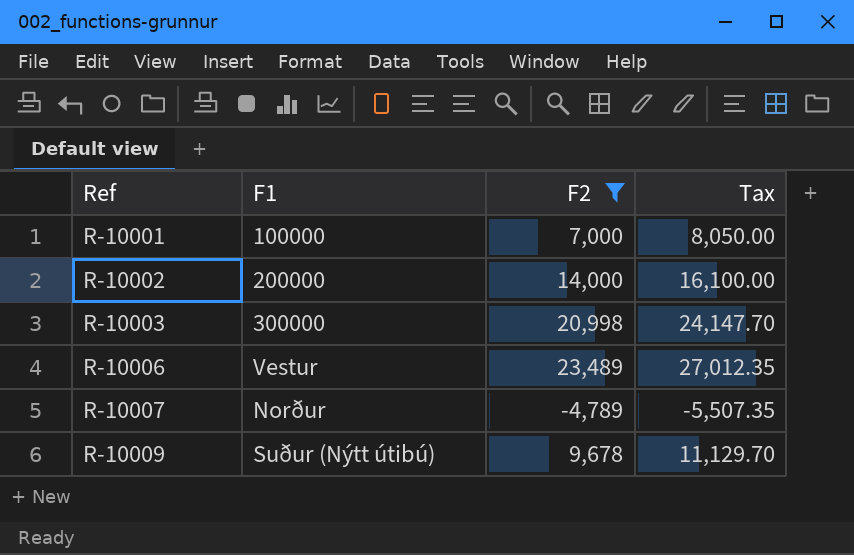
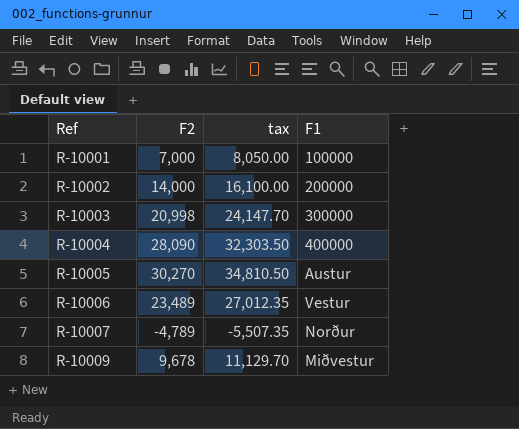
filter: F2 <= 23,489 -> none
column name: Tax -> tax
column F1 | position: 2 -> 4
R-10009 | F1: Suður (Nýtt útibú) -> Miðvestur

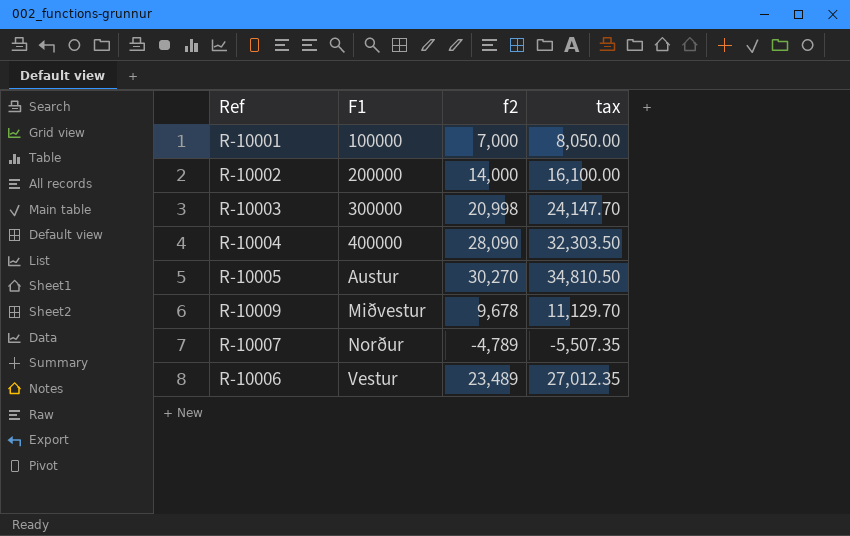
row order: Ref ascending -> F1 ascending
column F1 | position: 4 -> 2
column name: F2 -> f2

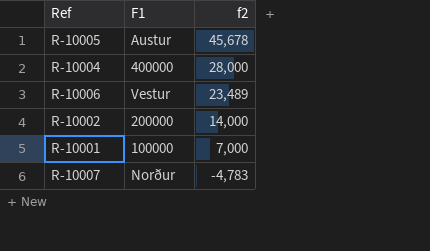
row order: F1 ascending -> f2 descending
column tax | formula: [f2] * 1.15 -> none
row R-10003: 300000 | 20,998 | 24,147.70 -> none
row R-10009: Miðvestur | 9,678 | 11,129.70 -> none
R-10005 | f2: 30,270 -> 45,678
R-10004 | f2: 28,090 -> 28,000
R-10007 | f2: -4,789 -> -4,783

